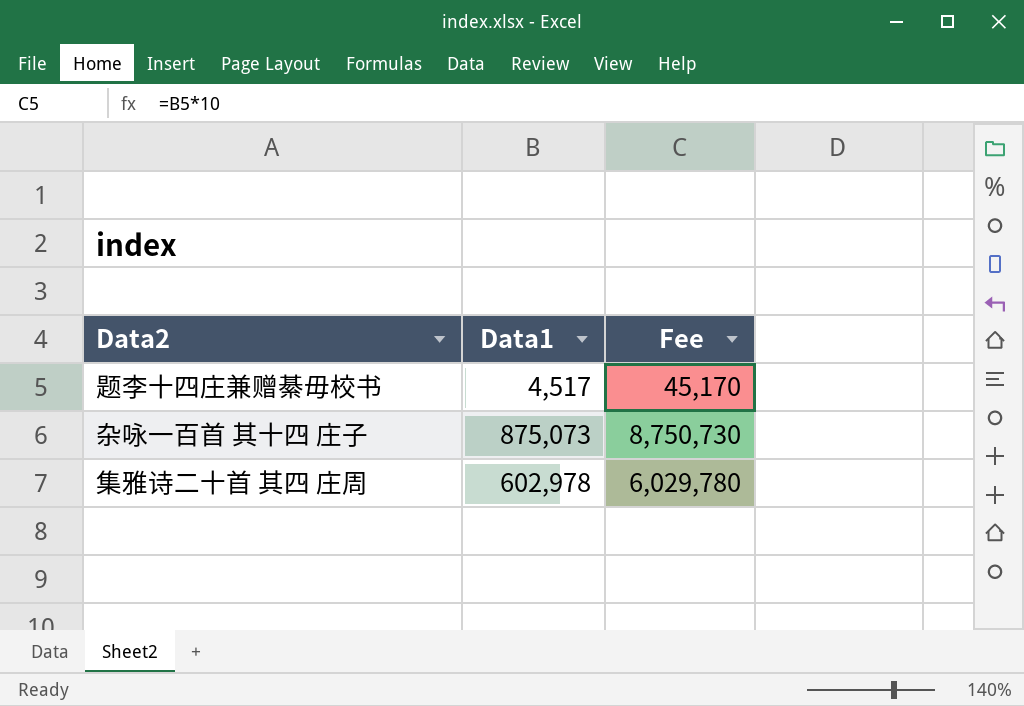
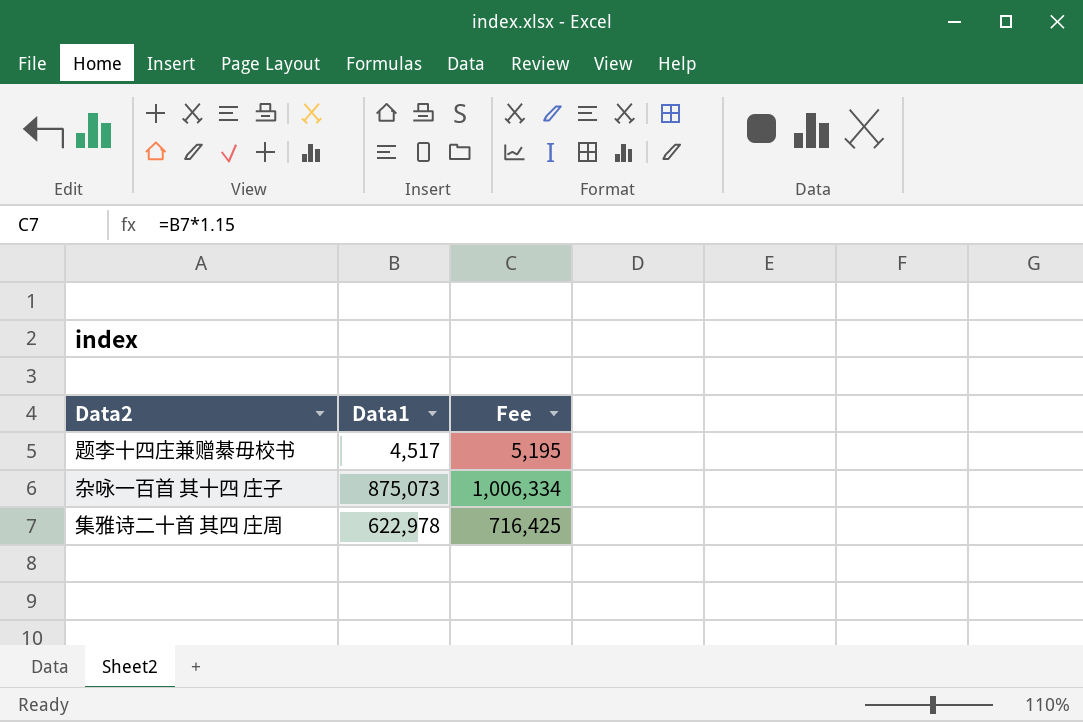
column Fee | formula: [Data1] * 10 -> [Data1] * 1.15
集雅诗二十首 其四 庄周 | Data1: 602,978 -> 622,978

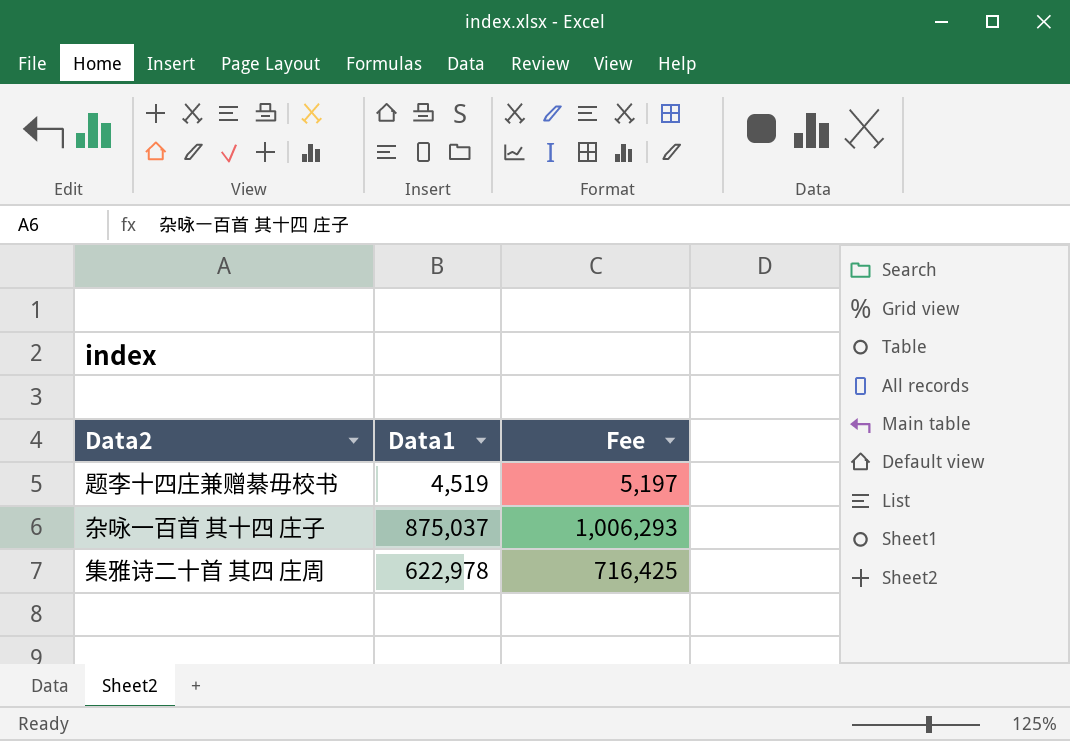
题李十四庄兼赠綦毋校书 | Data1: 4,517 -> 4,519
题李十四庄兼赠綦毋校书 | Fee: 5,195 -> 5,197
杂咏一百首 其十四 庄子 | Data1: 875,073 -> 875,037
杂咏一百首 其十四 庄子 | Fee: 1,006,334 -> 1,006,293

